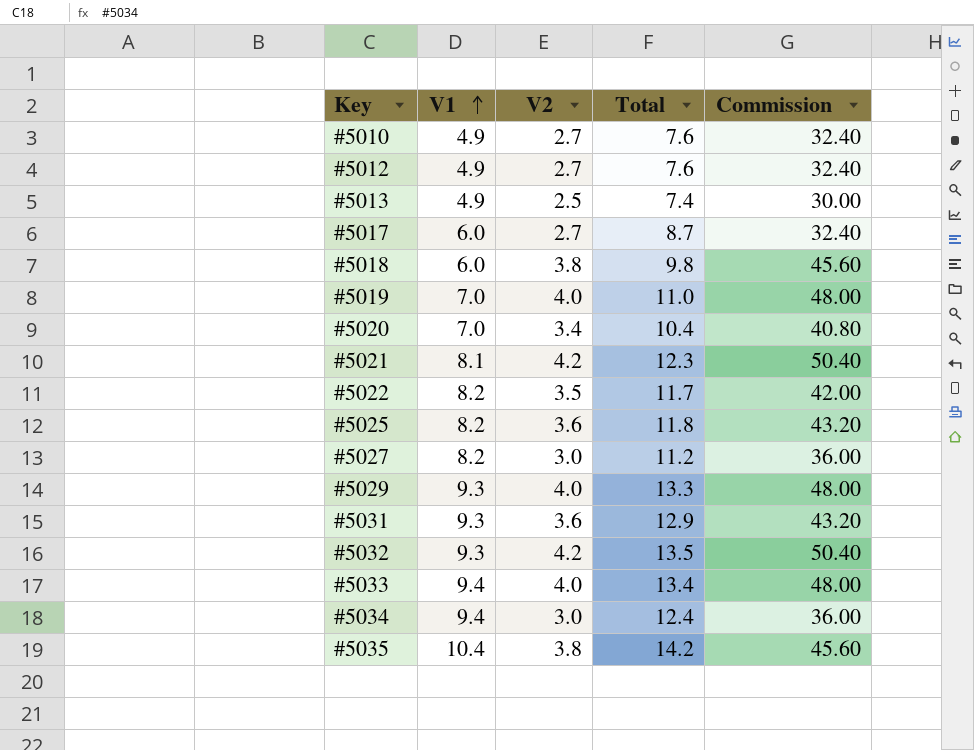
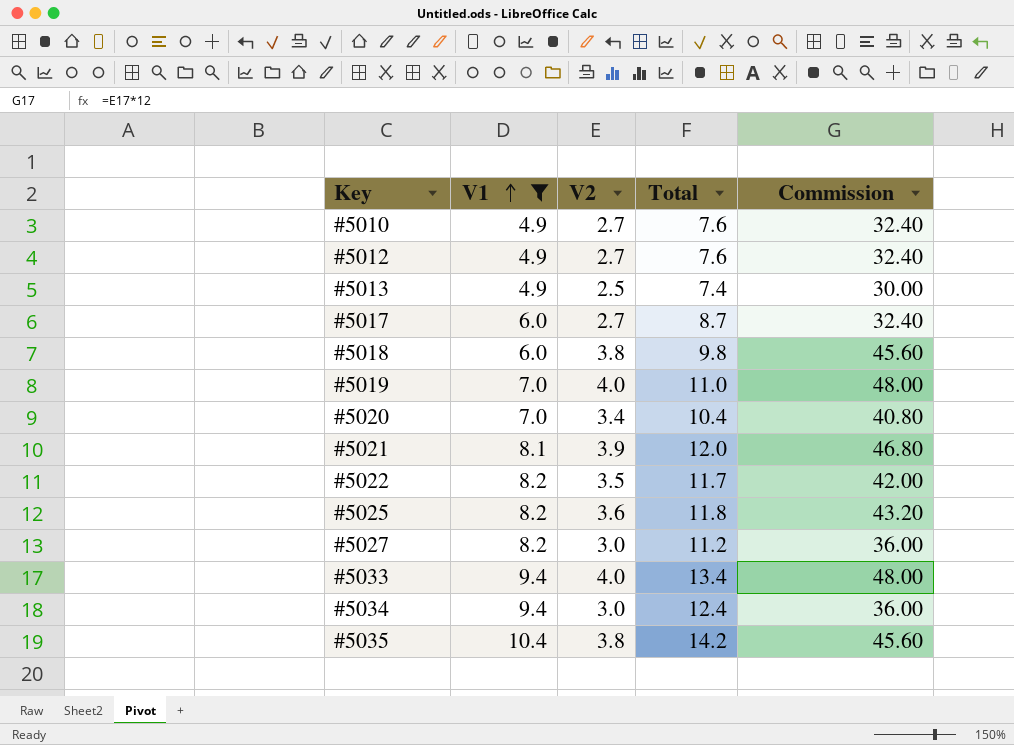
filter: none -> V1 != 9.3
#5021 | V2: 4.2 -> 3.9
#5021 | Total: 12.3 -> 12.0
#5021 | Commission: 50.40 -> 46.80

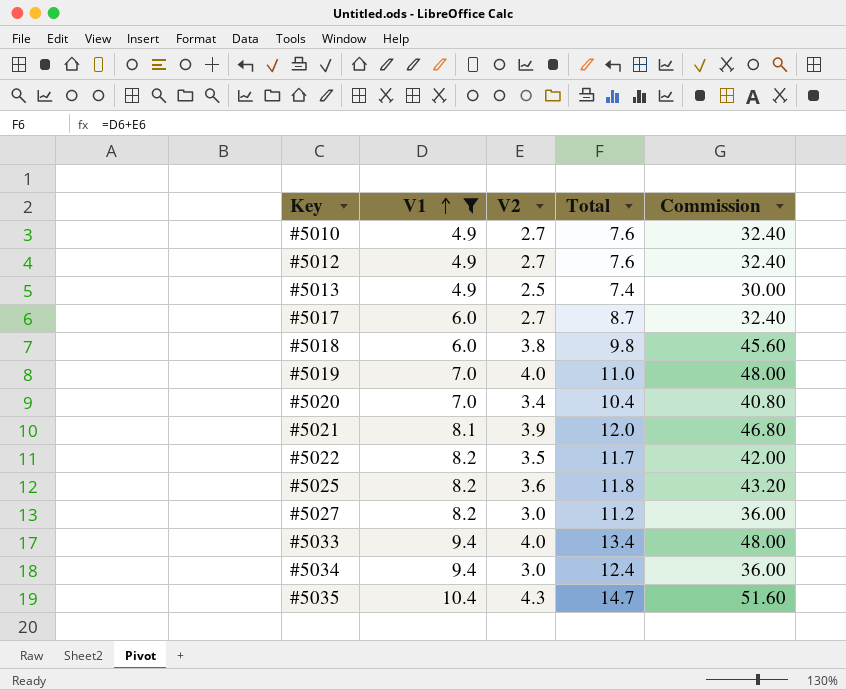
#5035 | V2: 3.8 -> 4.3
#5035 | Total: 14.2 -> 14.7
#5035 | Commission: 45.60 -> 51.60

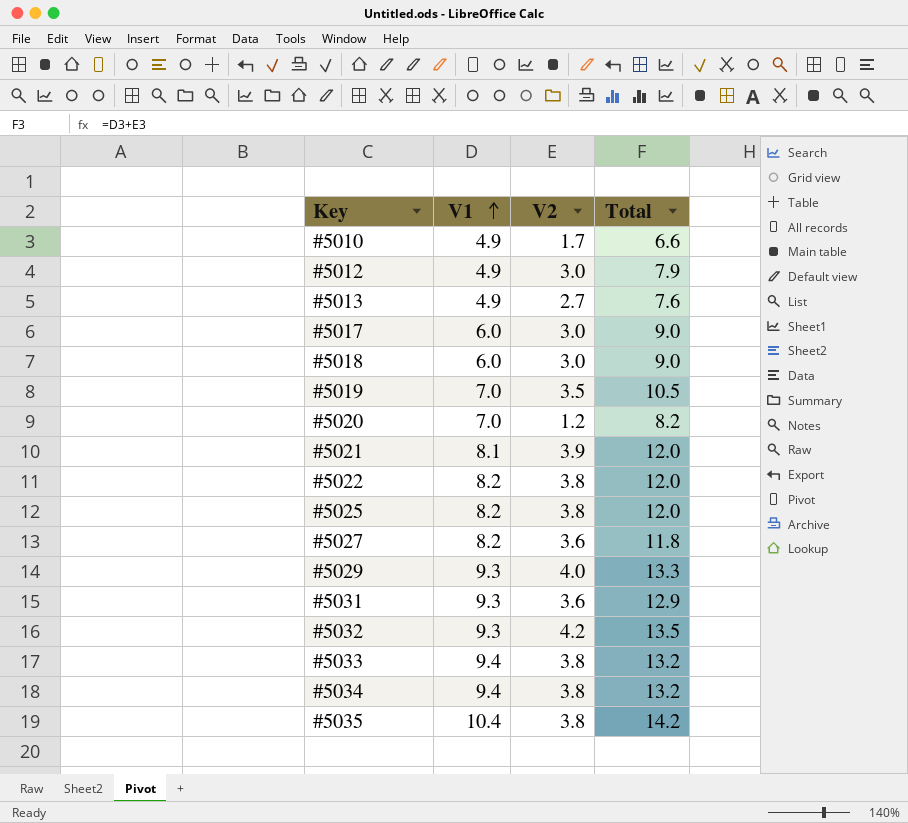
filter: V1 != 9.3 -> none
column Commission | formula: [V2] * 12 -> none
#5010 | V2: 2.7 -> 1.7
#5010 | Total: 7.6 -> 6.6
#5012 | V2: 2.7 -> 3.0
#5012 | Total: 7.6 -> 7.9
#5013 | V2: 2.5 -> 2.7
#5013 | Total: 7.4 -> 7.6
#5017 | V2: 2.7 -> 3.0
#5017 | Total: 8.7 -> 9.0
#5018 | V2: 3.8 -> 3.0
#5018 | Total: 9.8 -> 9.0
#5019 | V2: 4.0 -> 3.5
#5019 | Total: 11.0 -> 10.5
#5020 | V2: 3.4 -> 1.2
#5020 | Total: 10.4 -> 8.2
#5022 | V2: 3.5 -> 3.8
#5022 | Total: 11.7 -> 12.0
#5025 | V2: 3.6 -> 3.8
#5025 | Total: 11.8 -> 12.0
#5027 | V2: 3.0 -> 3.6
#5027 | Total: 11.2 -> 11.8
#5033 | V2: 4.0 -> 3.8
#5033 | Total: 13.4 -> 13.2
#5034 | V2: 3.0 -> 3.8
#5034 | Total: 12.4 -> 13.2
#5035 | V2: 4.3 -> 3.8
#5035 | Total: 14.7 -> 14.2

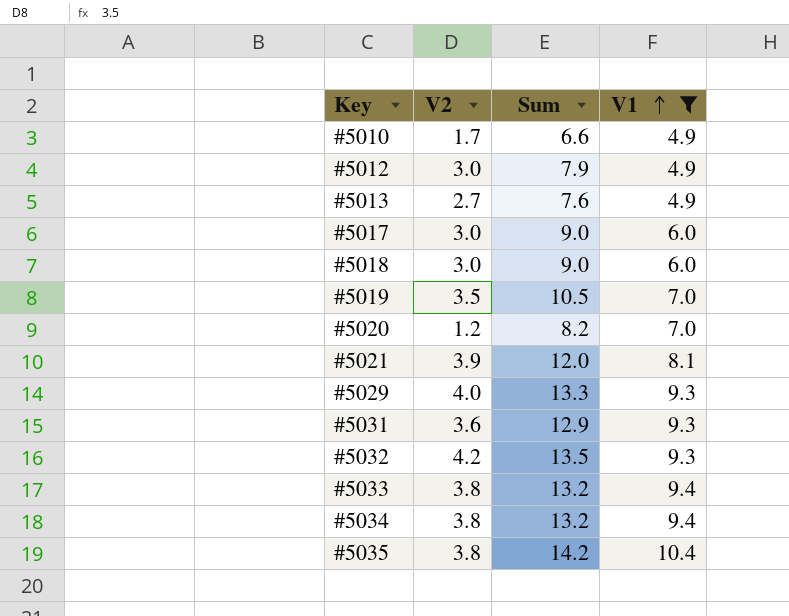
filter: none -> V1 != 8.2
column name: Total -> Sum
column V1 | position: 2 -> 4

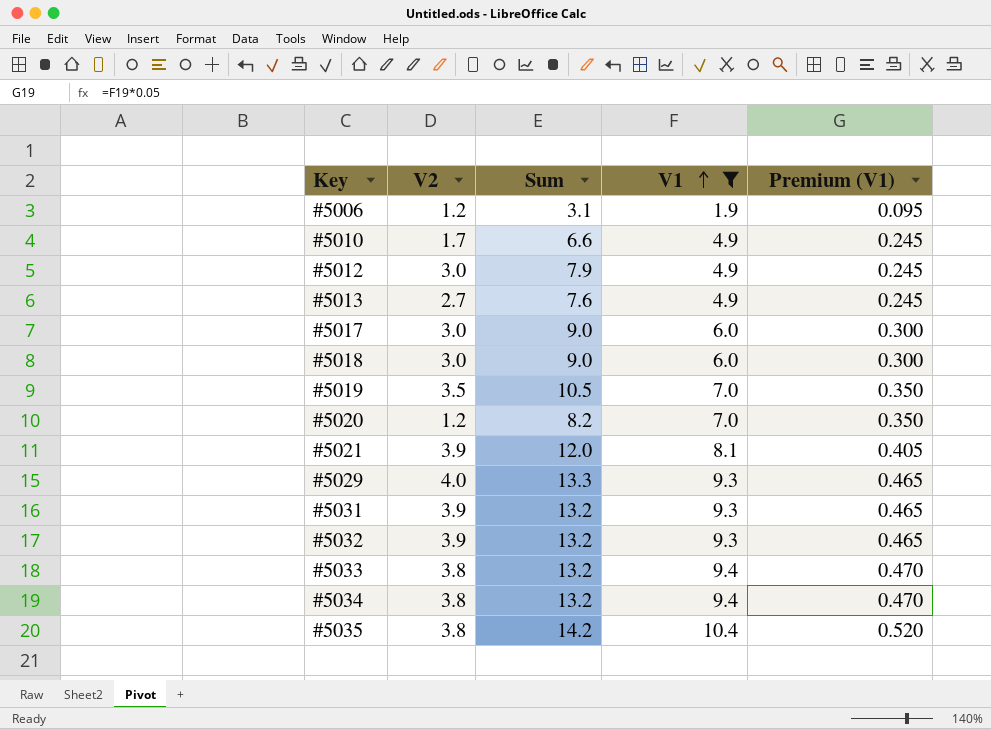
column Premium (V1) | formula: none -> [V1] * 0.05
row #5006: none -> 1.2 | 3.1 | 1.9 | 0.095
#5031 | V2: 3.6 -> 3.9
#5031 | Sum: 12.9 -> 13.2
#5032 | V2: 4.2 -> 3.9
#5032 | Sum: 13.5 -> 13.2

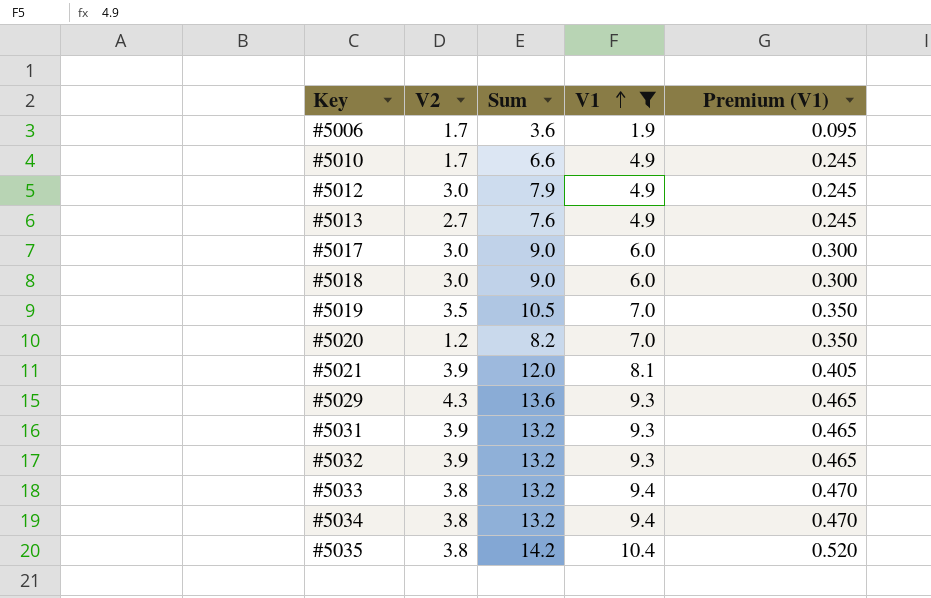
#5006 | V2: 1.2 -> 1.7
#5006 | Sum: 3.1 -> 3.6
#5029 | V2: 4.0 -> 4.3
#5029 | Sum: 13.3 -> 13.6

